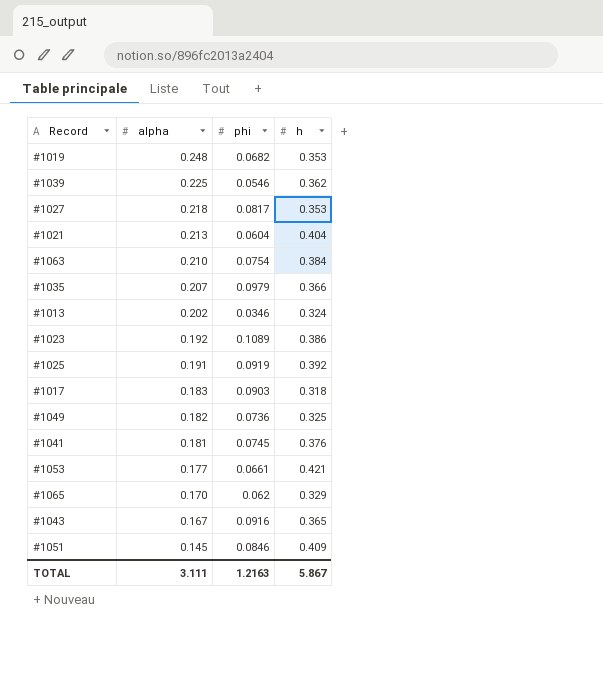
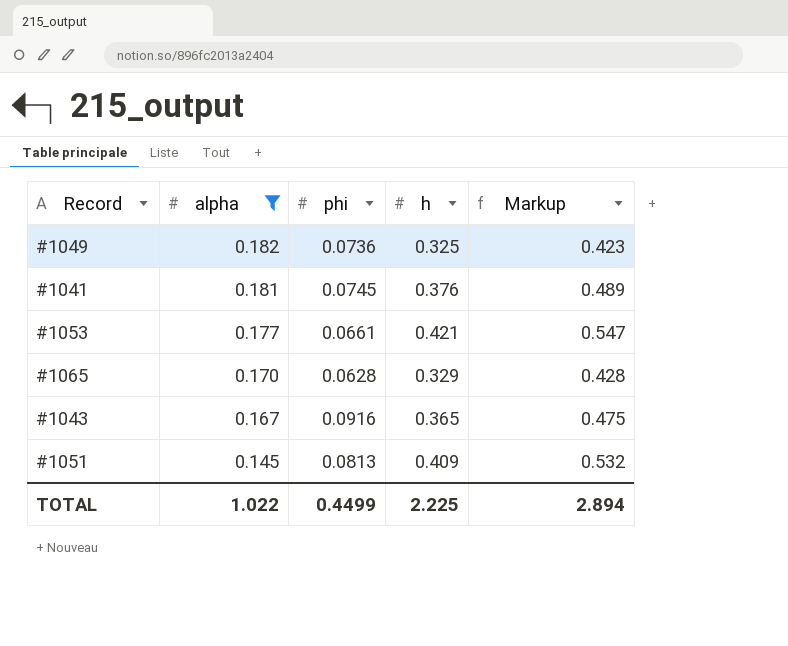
filter: none -> alpha <= 0.182
column Markup | formula: none -> [h] * 1.3
#1065 | phi: 0.062 -> 0.0628
#1051 | phi: 0.0846 -> 0.0813
TOTAL | alpha: 3.111 -> 1.022
TOTAL | phi: 1.2163 -> 0.4499
TOTAL | h: 5.867 -> 2.225

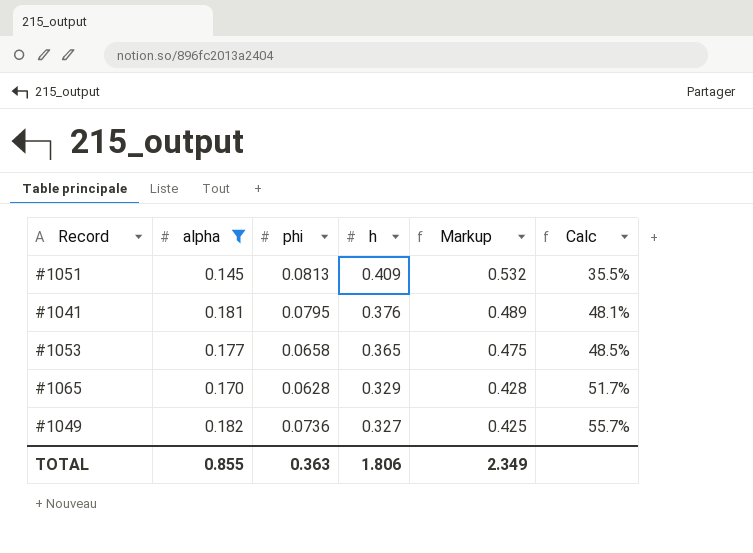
row order: alpha descending -> h descending
column Calc | formula: none -> [alpha] / [h]
row #1043: 0.167 | 0.0916 | 0.365 | 0.475 -> none
#1041 | phi: 0.0745 -> 0.0795
#1053 | phi: 0.0661 -> 0.0658
#1053 | h: 0.421 -> 0.365
#1053 | Markup: 0.547 -> 0.475
#1049 | h: 0.325 -> 0.327
#1049 | Markup: 0.423 -> 0.425
TOTAL | alpha: 1.022 -> 0.855
TOTAL | phi: 0.4499 -> 0.363
TOTAL | h: 2.225 -> 1.806
TOTAL | Markup: 2.894 -> 2.349

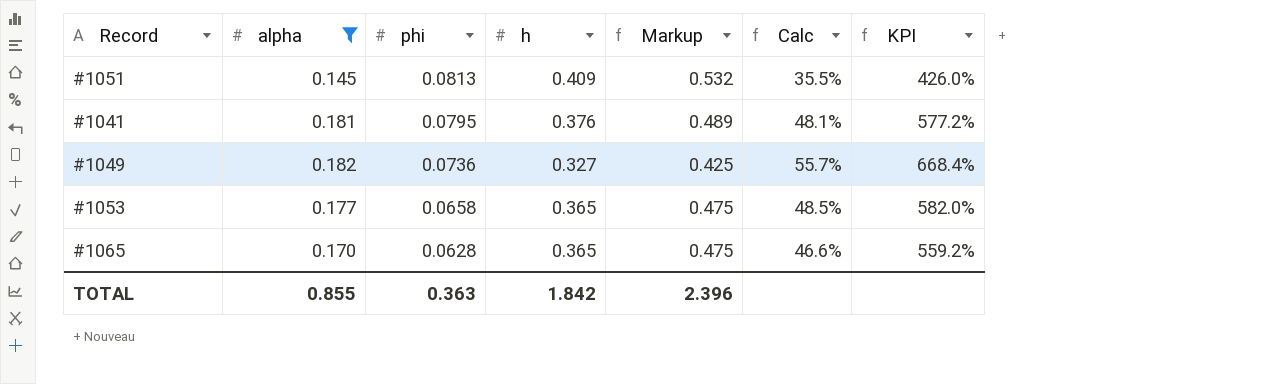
row order: h descending -> phi descending
column KPI | formula: none -> [Calc] * 12
#1065 | h: 0.329 -> 0.365
#1065 | Markup: 0.428 -> 0.475
#1065 | Calc: 51.7% -> 46.6%
TOTAL | h: 1.806 -> 1.842
TOTAL | Markup: 2.349 -> 2.396

